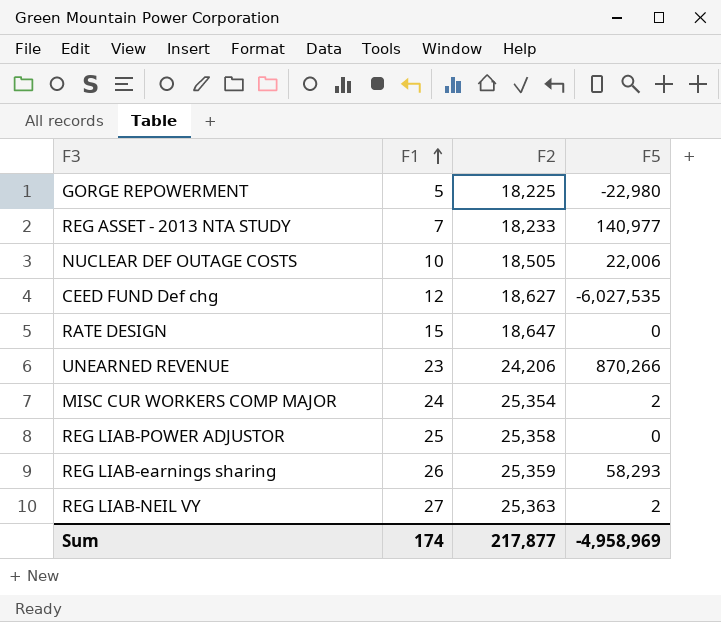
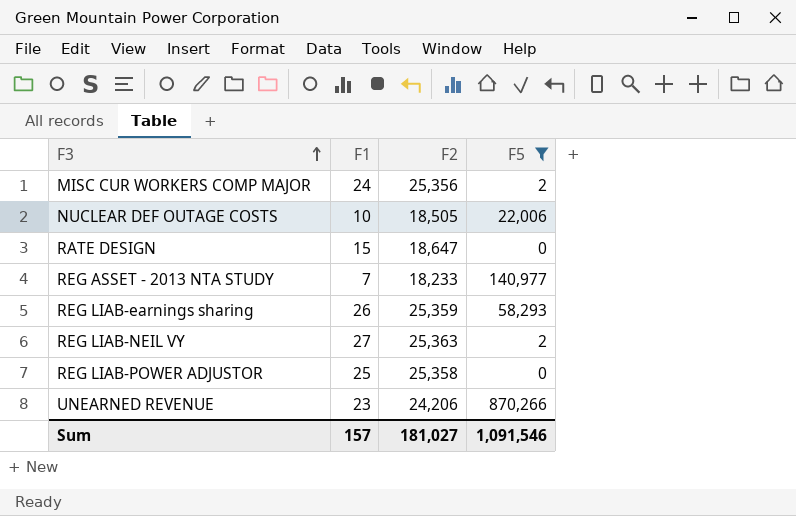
filter: none -> F5 >= 0
row order: F1 ascending -> F3 ascending
MISC CUR WORKERS COMP MAJOR | F2: 25,354 -> 25,356
Sum | F1: 174 -> 157
Sum | F2: 217,877 -> 181,027
Sum | F5: -4,958,969 -> 1,091,546

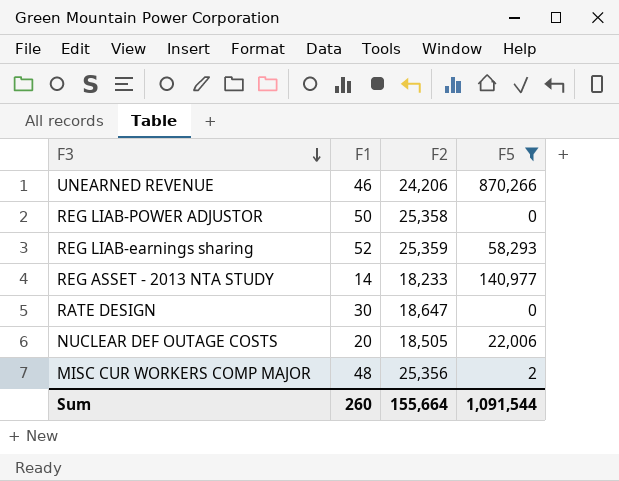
row order: F3 ascending -> F3 descending
row REG LIAB-NEIL VY: 27 | 25,363 | 2 -> none
UNEARNED REVENUE | F1: 23 -> 46
REG LIAB-POWER ADJUSTOR | F1: 25 -> 50
REG LIAB-earnings sharing | F1: 26 -> 52
REG ASSET - 2013 NTA STUDY | F1: 7 -> 14
RATE DESIGN | F1: 15 -> 30
NUCLEAR DEF OUTAGE COSTS | F1: 10 -> 20
MISC CUR WORKERS COMP MAJOR | F1: 24 -> 48
Sum | F1: 157 -> 260
Sum | F2: 181,027 -> 155,664
Sum | F5: 1,091,546 -> 1,091,544

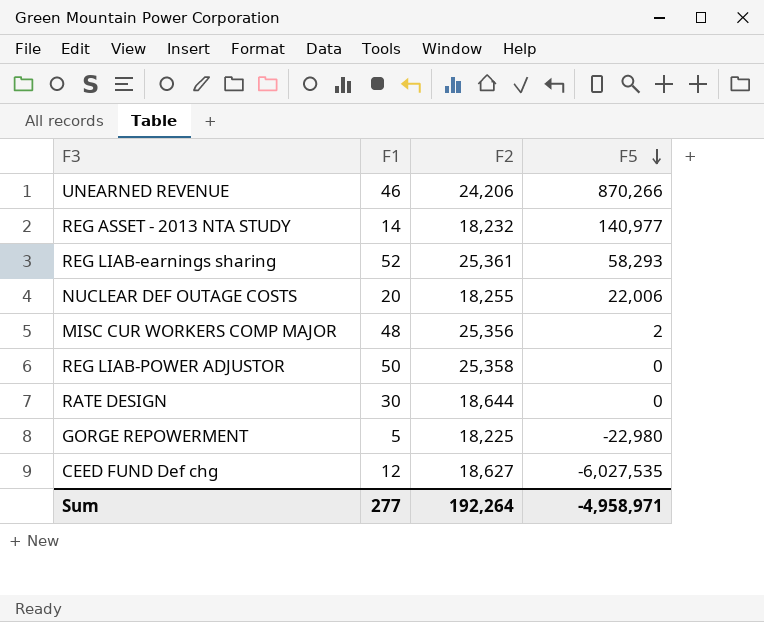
filter: F5 >= 0 -> none
row order: F3 descending -> F5 descending
REG ASSET - 2013 NTA STUDY | F2: 18,233 -> 18,232
REG LIAB-earnings sharing | F2: 25,359 -> 25,361
NUCLEAR DEF OUTAGE COSTS | F2: 18,505 -> 18,255
RATE DESIGN | F2: 18,647 -> 18,644
Sum | F1: 260 -> 277
Sum | F2: 155,664 -> 192,264
Sum | F5: 1,091,544 -> -4,958,971

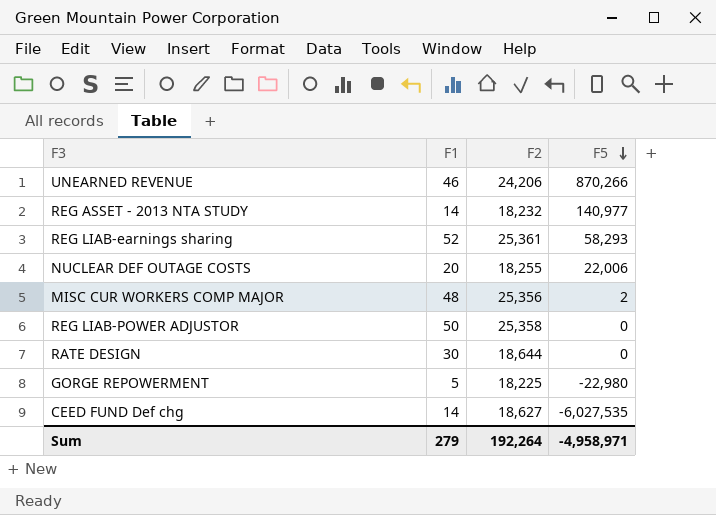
CEED FUND Def chg | F1: 12 -> 14
Sum | F1: 277 -> 279

